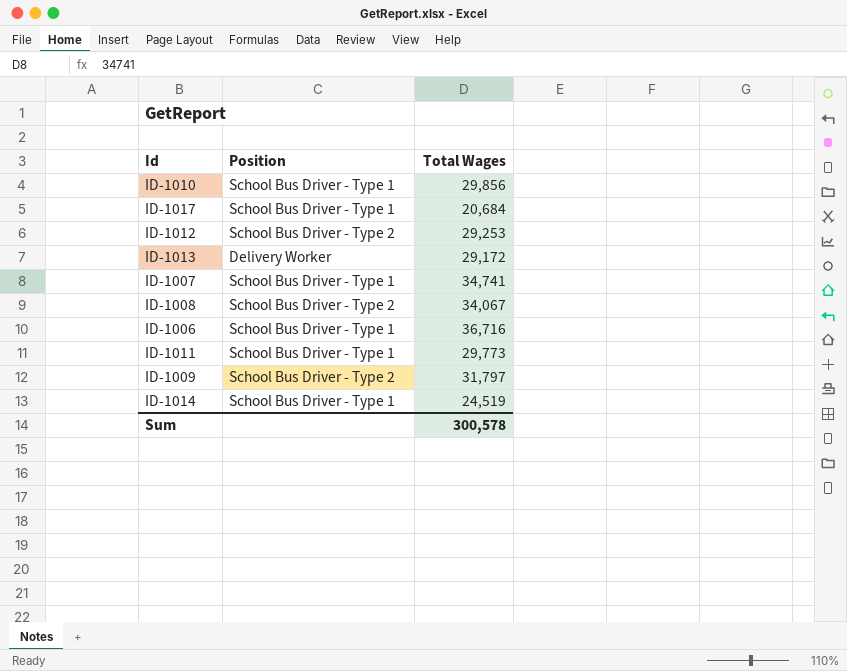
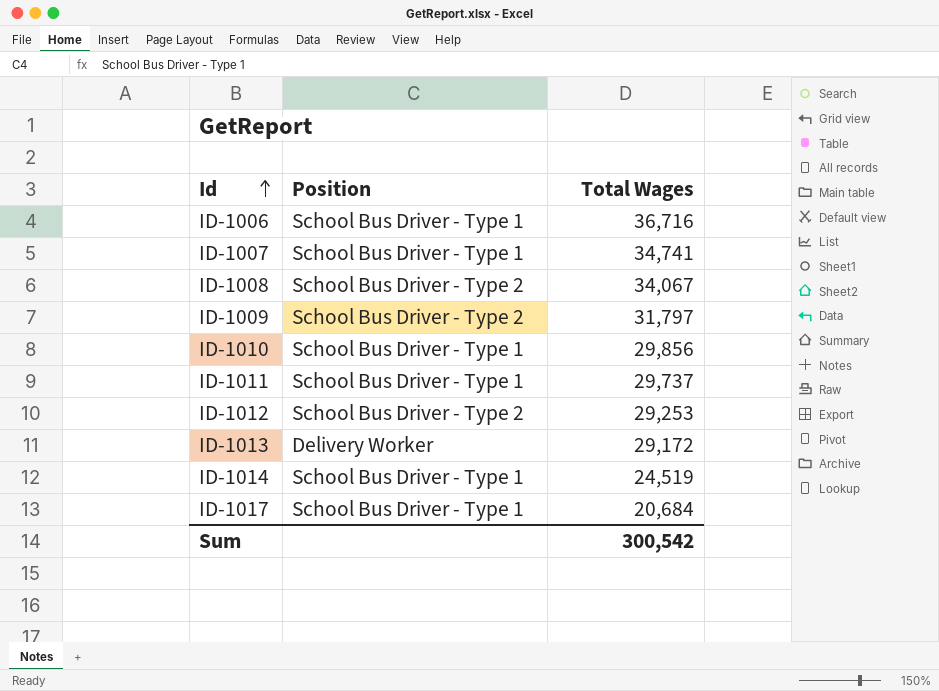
row order: none -> Id ascending
ID-1011 | Total Wages: 29,773 -> 29,737
Sum | Total Wages: 300,578 -> 300,542

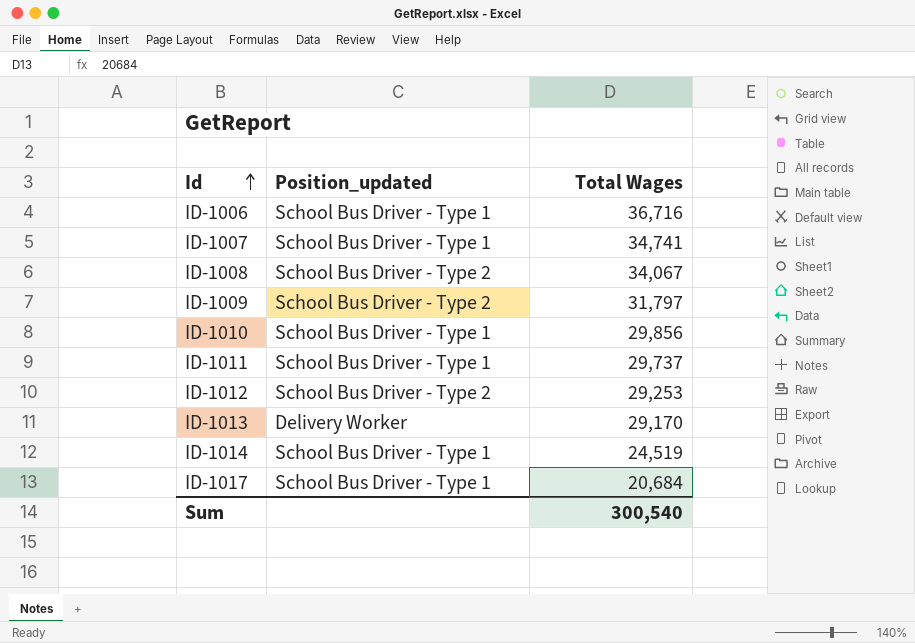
column name: Position -> Position_updated
ID-1013 | Total Wages: 29,172 -> 29,170
Sum | Total Wages: 300,542 -> 300,540

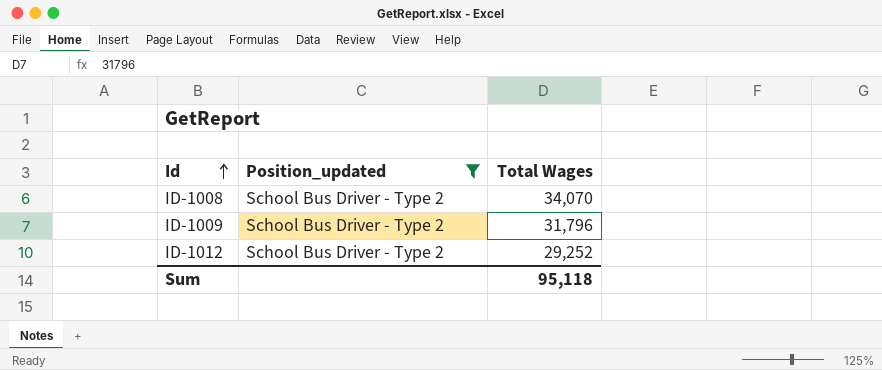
filter: none -> Position_updated = School Bus Driver - Type 2
ID-1008 | Total Wages: 34,067 -> 34,070
ID-1009 | Total Wages: 31,797 -> 31,796
ID-1012 | Total Wages: 29,253 -> 29,252
Sum | Total Wages: 300,540 -> 95,118

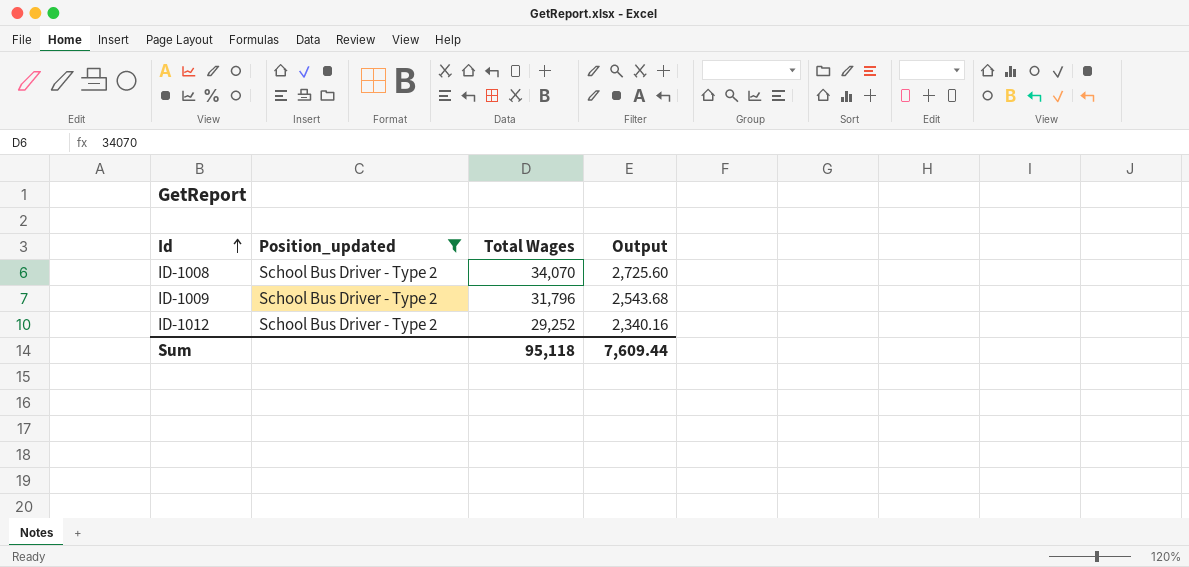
column Output | formula: none -> [Total Wages] * 0.08

